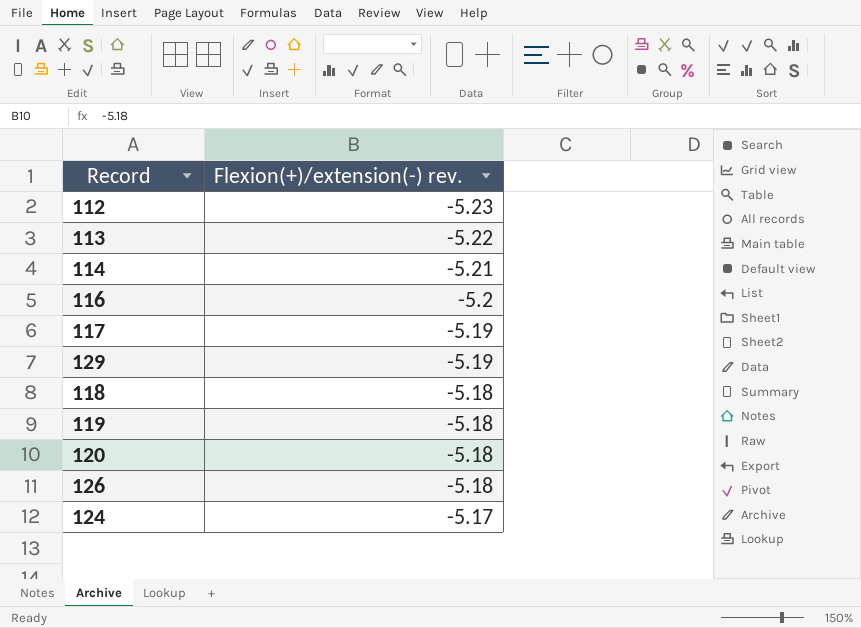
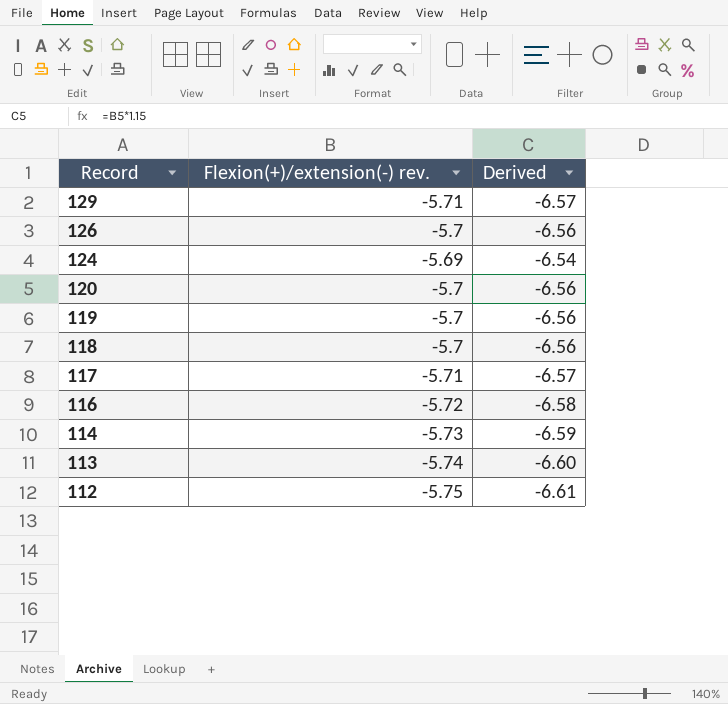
row order: Flexion(+)/extension(-) rev. ascending -> Record descending
column Derived | formula: none -> [Flexion(+)/extension(-) rev.] * 1.15
129 | Flexion(+)/extension(-) rev.: -5.19 -> -5.71
126 | Flexion(+)/extension(-) rev.: -5.18 -> -5.7
124 | Flexion(+)/extension(-) rev.: -5.17 -> -5.69
120 | Flexion(+)/extension(-) rev.: -5.18 -> -5.7
119 | Flexion(+)/extension(-) rev.: -5.18 -> -5.7
118 | Flexion(+)/extension(-) rev.: -5.18 -> -5.7
117 | Flexion(+)/extension(-) rev.: -5.19 -> -5.71
116 | Flexion(+)/extension(-) rev.: -5.2 -> -5.72
114 | Flexion(+)/extension(-) rev.: -5.21 -> -5.73
113 | Flexion(+)/extension(-) rev.: -5.22 -> -5.74
112 | Flexion(+)/extension(-) rev.: -5.23 -> -5.75

